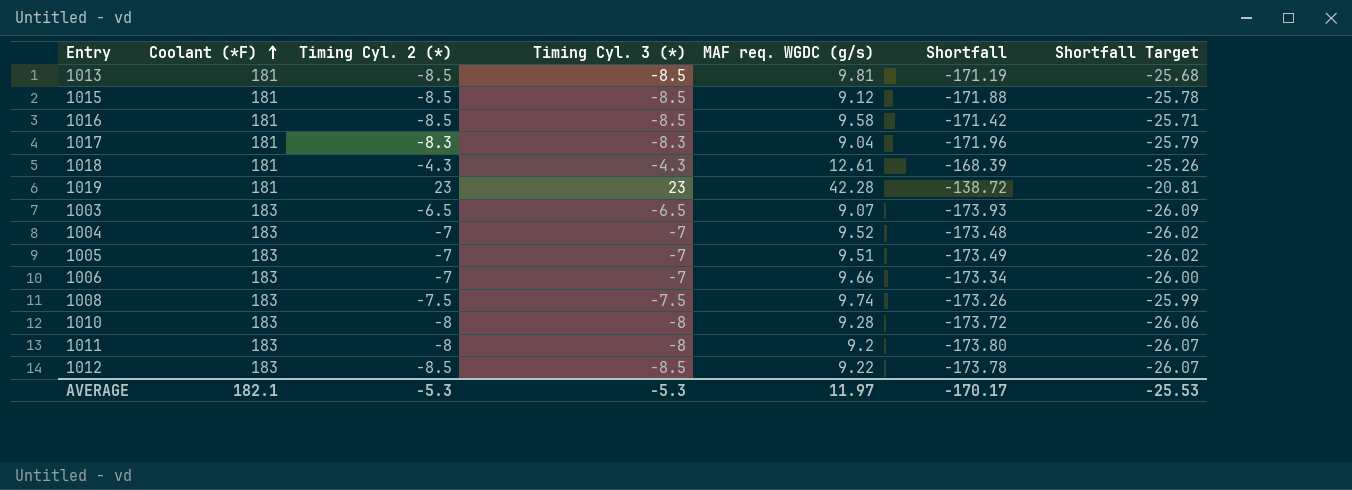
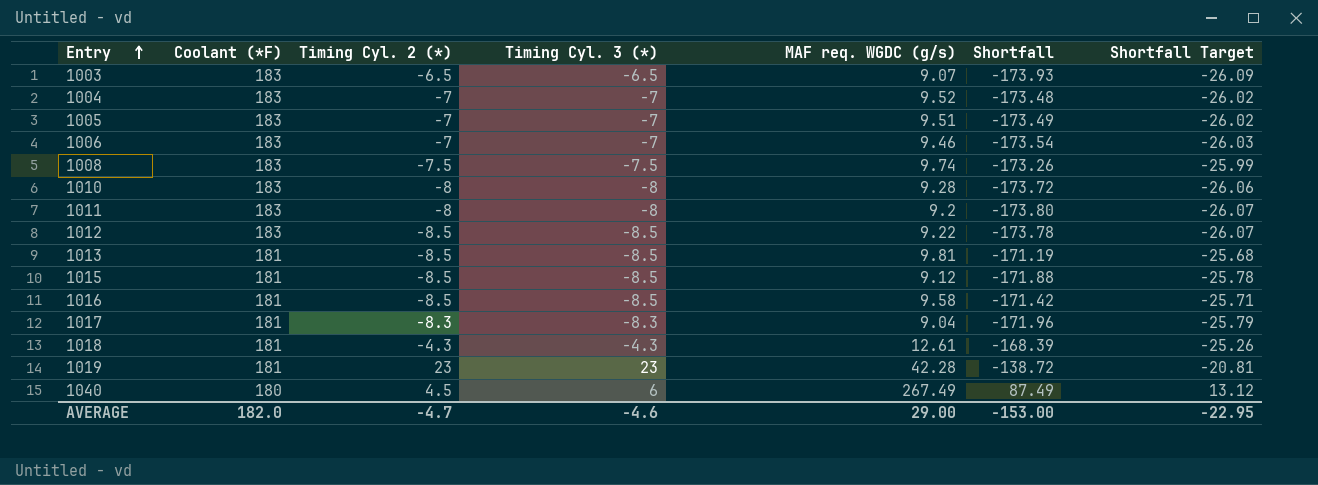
row order: Coolant (*F) ascending -> Entry ascending
1006 | MAF req. WGDC (g/s): 9.66 -> 9.46
1006 | Shortfall: -173.34 -> -173.54
1006 | Shortfall Target: -26.00 -> -26.03
row 1040: none -> 180 | 4.5 | 6 | 267.49 | 87.49 | 13.12
AVERAGE | Coolant (*F): 182.1 -> 182.0
AVERAGE | Timing Cyl. 2 (*): -5.3 -> -4.7
AVERAGE | Timing Cyl. 3 (*): -5.3 -> -4.6
AVERAGE | MAF req. WGDC (g/s): 11.97 -> 29.00
AVERAGE | Shortfall: -170.17 -> -153.00
AVERAGE | Shortfall Target: -25.53 -> -22.95

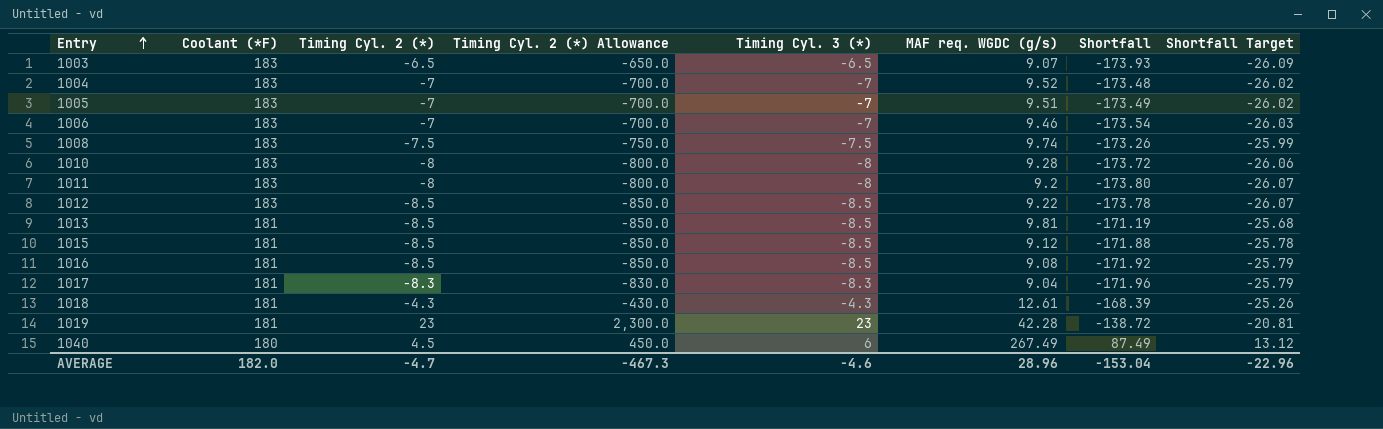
column Timing Cyl. 2 (*) Allowance | formula: none -> [Timing Cyl. 2 (*)] * 100
1016 | MAF req. WGDC (g/s): 9.58 -> 9.08
1016 | Shortfall: -171.42 -> -171.92
1016 | Shortfall Target: -25.71 -> -25.79
AVERAGE | MAF req. WGDC (g/s): 29.00 -> 28.96
AVERAGE | Shortfall: -153.00 -> -153.04
AVERAGE | Shortfall Target: -22.95 -> -22.96

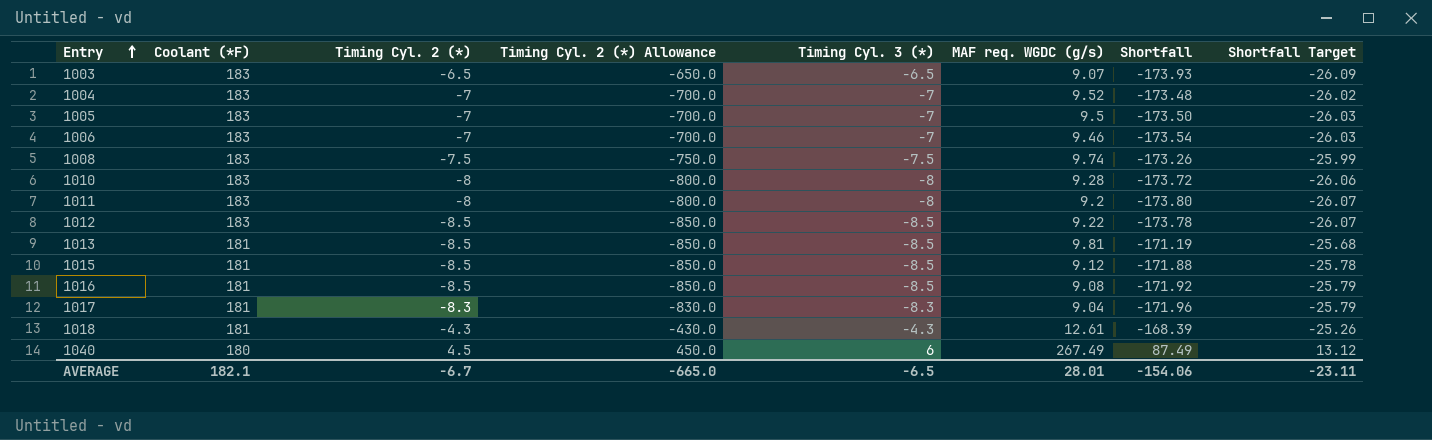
row 1019: 181 | 23 | 2,300.0 | 23 | 42.28 | -138.72 | -20.81 -> none
1005 | MAF req. WGDC (g/s): 9.51 -> 9.5
1005 | Shortfall: -173.49 -> -173.50
1005 | Shortfall Target: -26.02 -> -26.03
AVERAGE | Coolant (*F): 182.0 -> 182.1
AVERAGE | Timing Cyl. 2 (*): -4.7 -> -6.7
AVERAGE | Timing Cyl. 2 (*) Allowance: -467.3 -> -665.0
AVERAGE | Timing Cyl. 3 (*): -4.6 -> -6.5
AVERAGE | MAF req. WGDC (g/s): 28.96 -> 28.01
AVERAGE | Shortfall: -153.04 -> -154.06
AVERAGE | Shortfall Target: -22.96 -> -23.11

